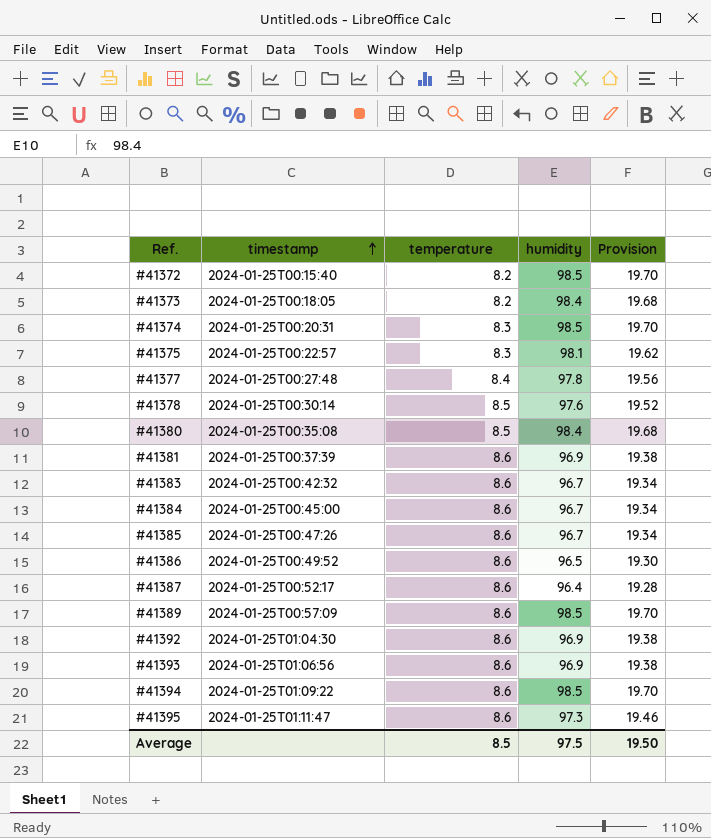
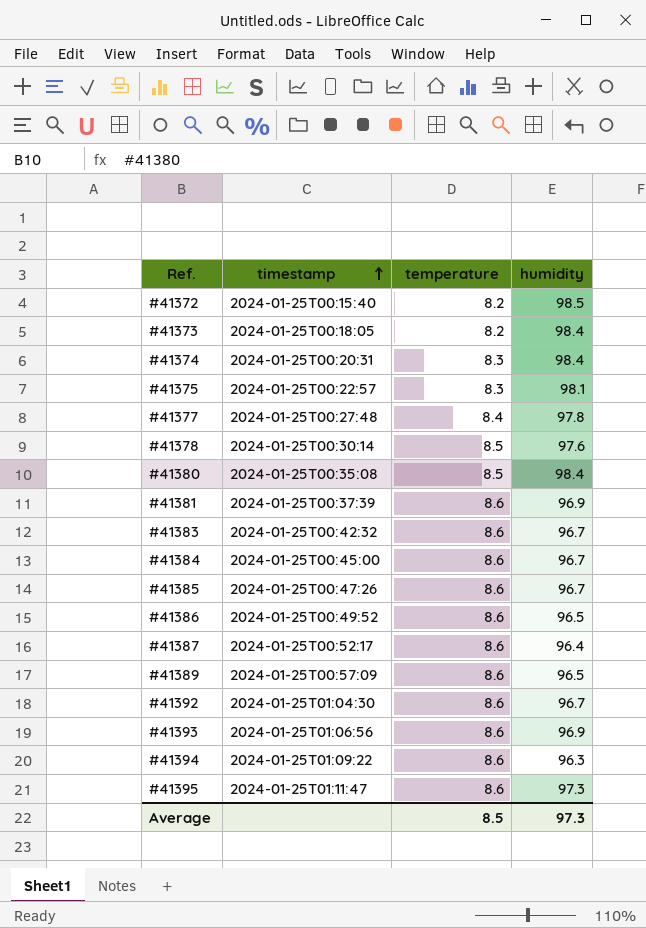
column Provision | formula: [humidity] * 0.2 -> none
#41374 | humidity: 98.5 -> 98.4
#41389 | humidity: 98.5 -> 96.5
#41392 | humidity: 96.9 -> 96.7
#41394 | humidity: 98.5 -> 96.3
Average | humidity: 97.5 -> 97.3

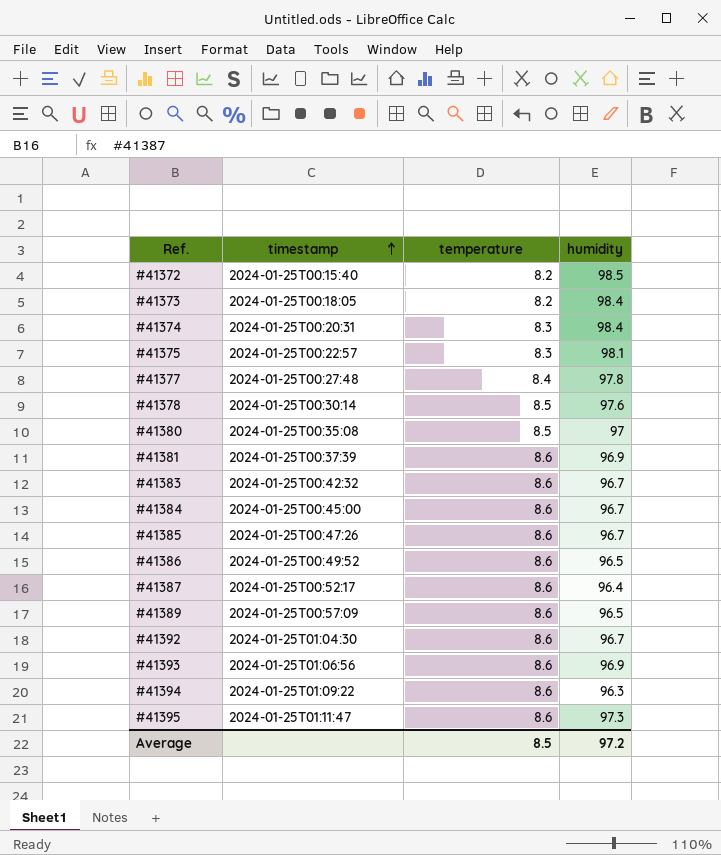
#41380 | humidity: 98.4 -> 97
Average | humidity: 97.3 -> 97.2

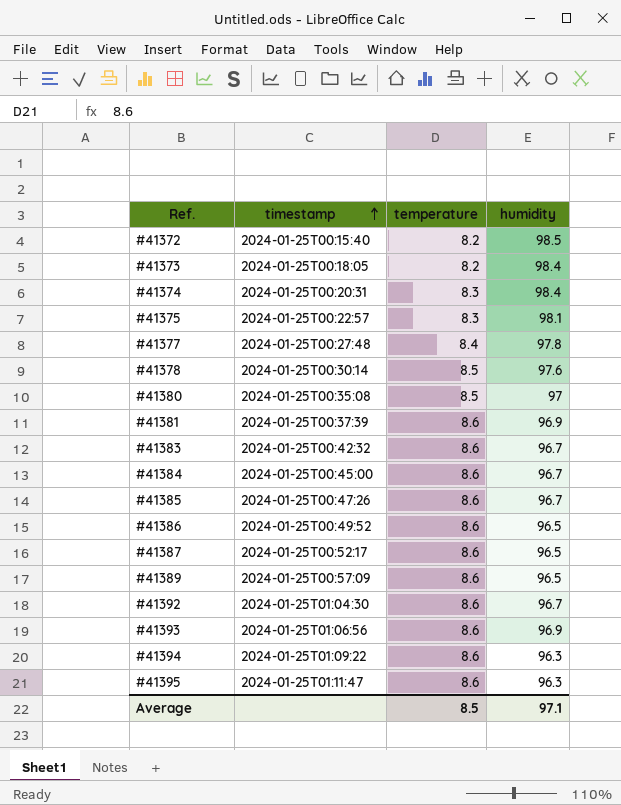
#41387 | humidity: 96.4 -> 96.5
#41395 | humidity: 97.3 -> 96.3
Average | humidity: 97.2 -> 97.1

